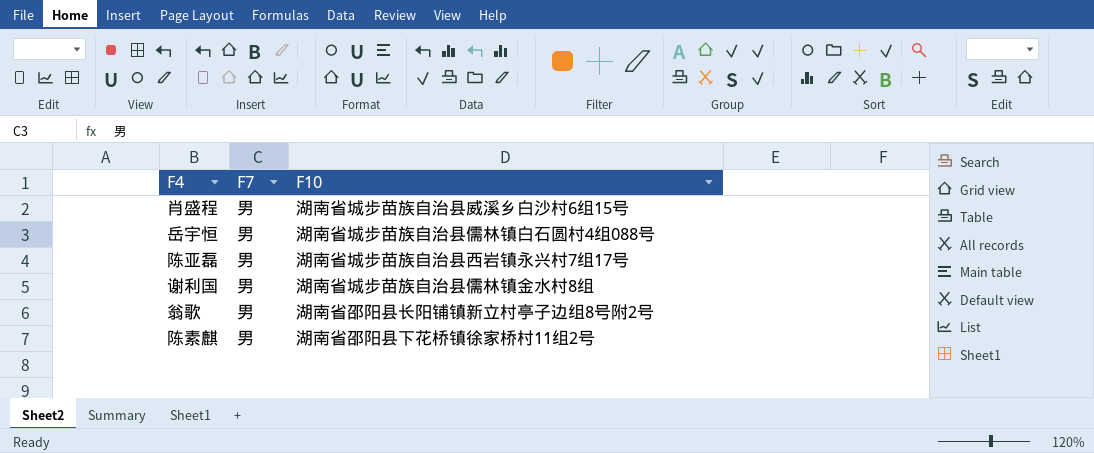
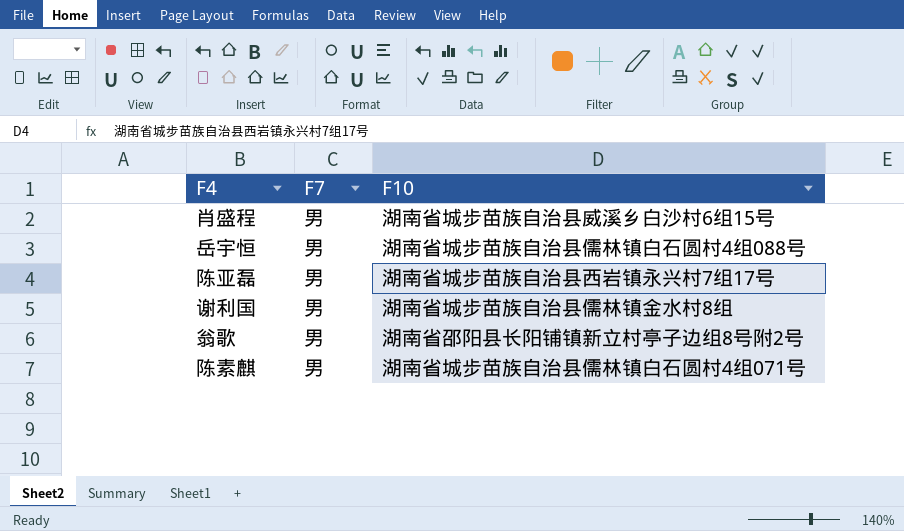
陈素麒 | F10: 湖南省邵阳县下花桥镇徐家桥村11组2号 -> 湖南省城步苗族自治县儒林镇白石圆村4组071号

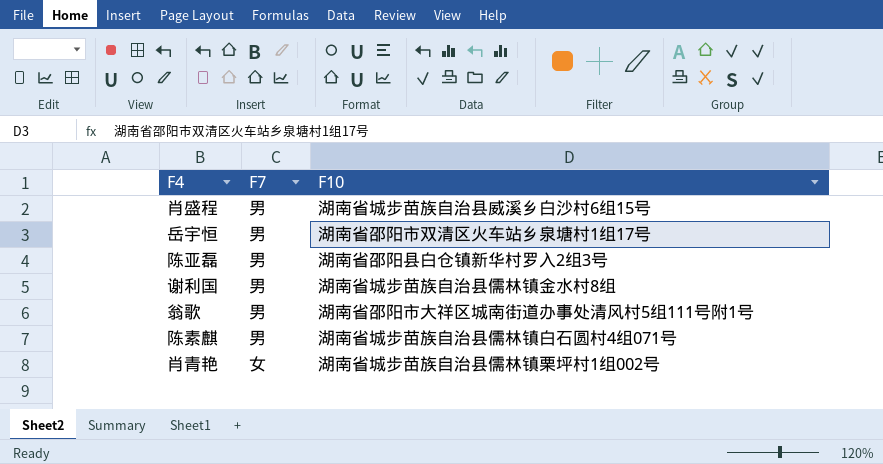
岳宇恒 | F10: 湖南省城步苗族自治县儒林镇白石圆村4组088号 -> 湖南省邵阳市双清区火车站乡泉塘村1组17号
陈亚磊 | F10: 湖南省城步苗族自治县西岩镇永兴村7组17号 -> 湖南省邵阳县白仓镇新华村罗入2组3号
翁歌 | F10: 湖南省邵阳县长阳铺镇新立村亭子边组8号附2号 -> 湖南省邵阳市大祥区城南街道办事处清风村5组111号附1号
row 肖青艳: none -> 女 | 湖南省城步苗族自治县儒林镇栗坪村1组002号

